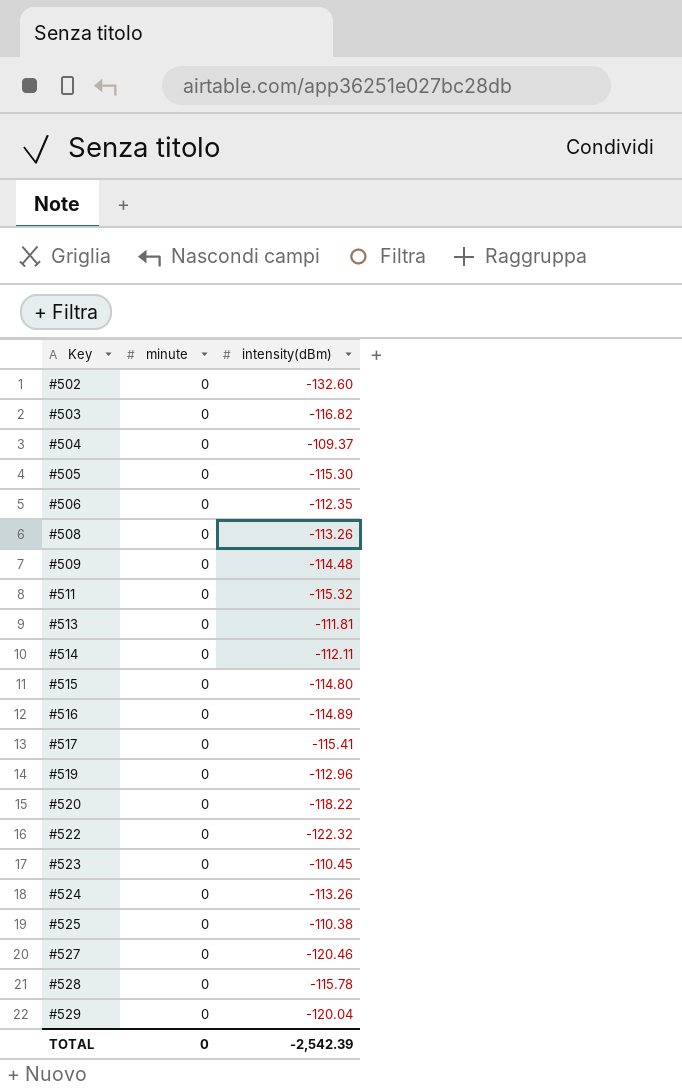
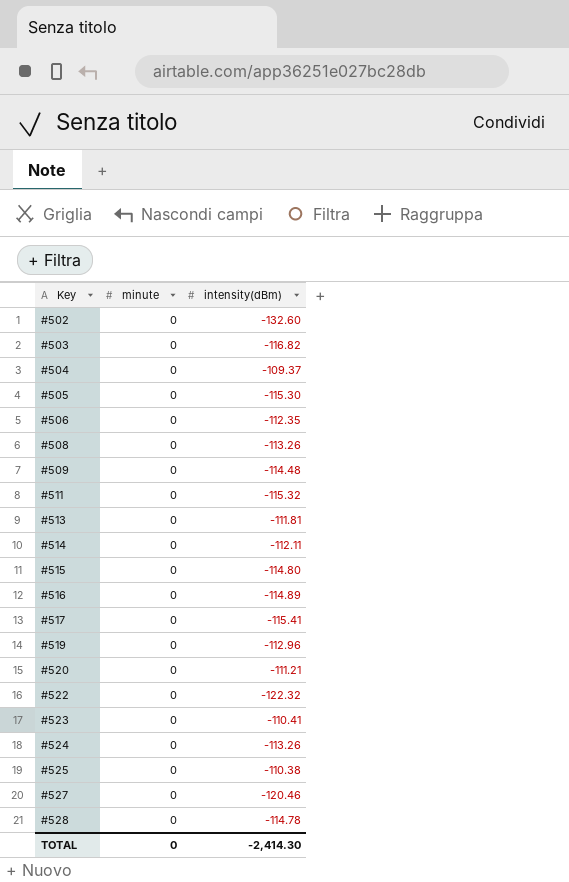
row #529: 0 | -120.04 -> none
#520 | intensity(dBm): -118.22 -> -111.21
#523 | intensity(dBm): -110.45 -> -110.41
#528 | intensity(dBm): -115.78 -> -114.78
TOTAL | intensity(dBm): -2,542.39 -> -2,414.30

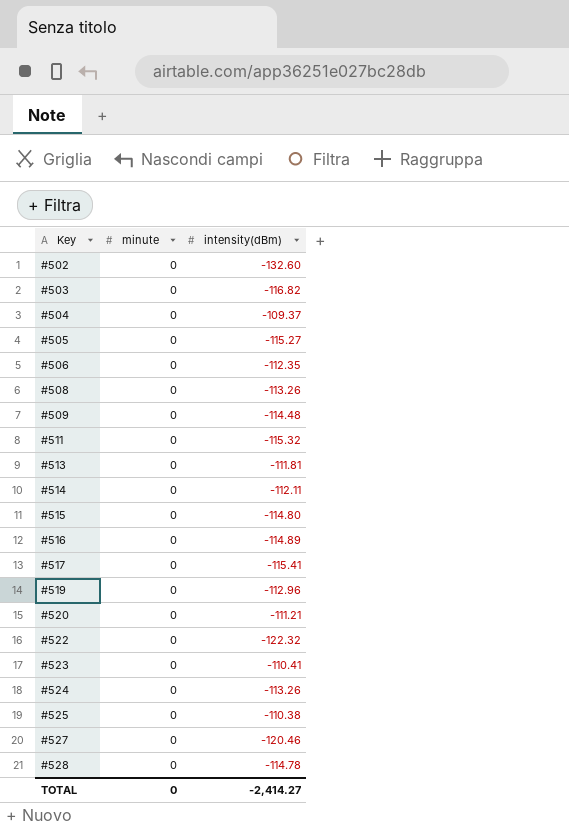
#505 | intensity(dBm): -115.30 -> -115.27
TOTAL | intensity(dBm): -2,414.30 -> -2,414.27

